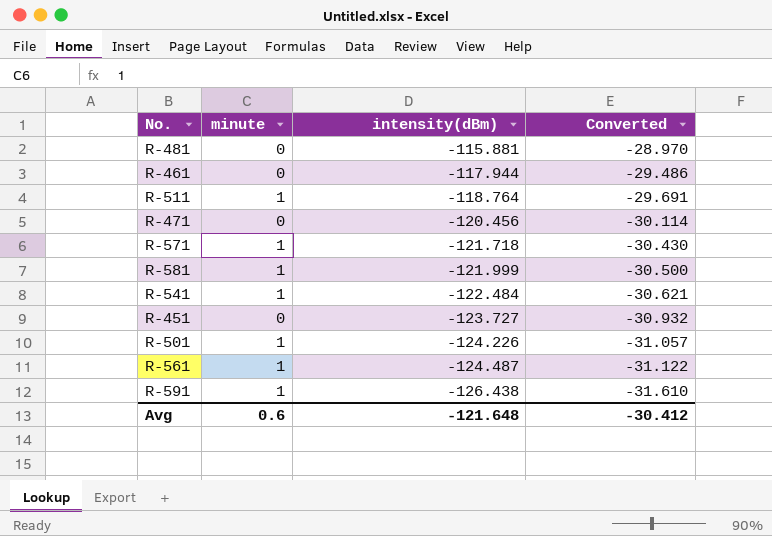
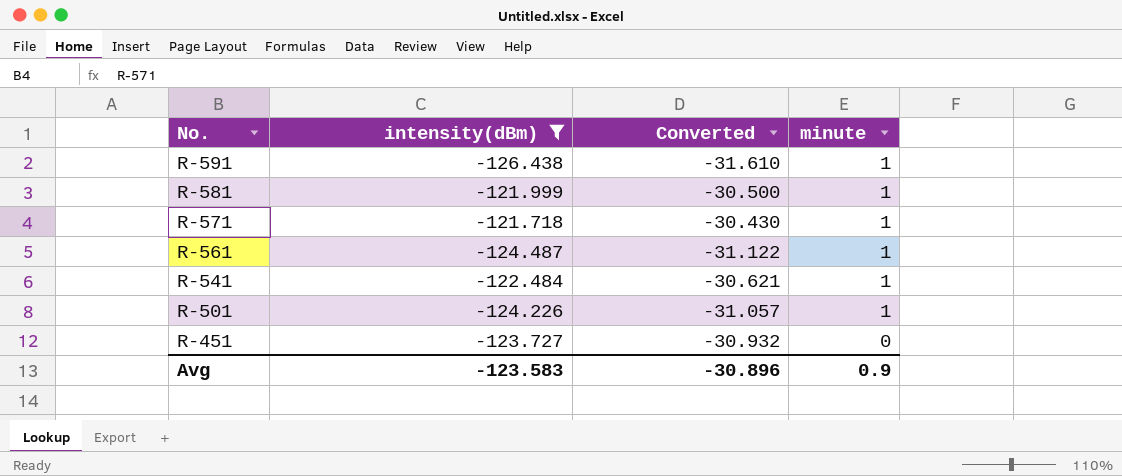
filter: none -> intensity(dBm) <= -121.718
row order: intensity(dBm) descending -> No. descending
column minute | position: 2 -> 4
Avg | intensity(dBm): -121.648 -> -123.583
Avg | Converted: -30.412 -> -30.896
Avg | minute: 0.6 -> 0.9

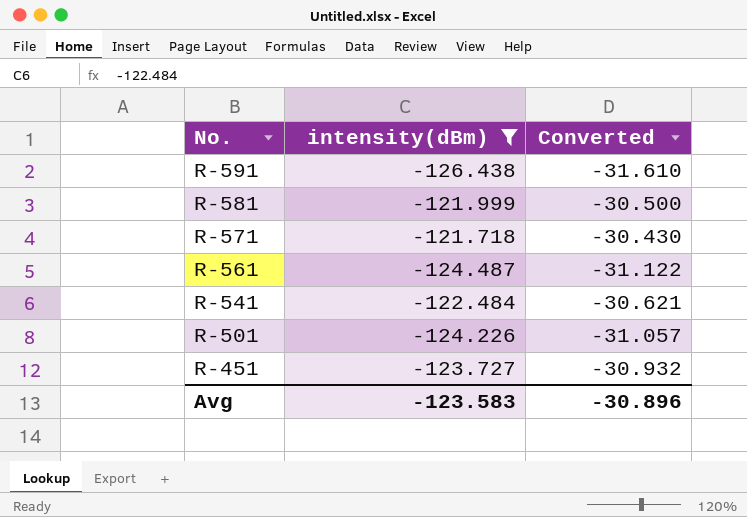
column minute | position: 4 -> none

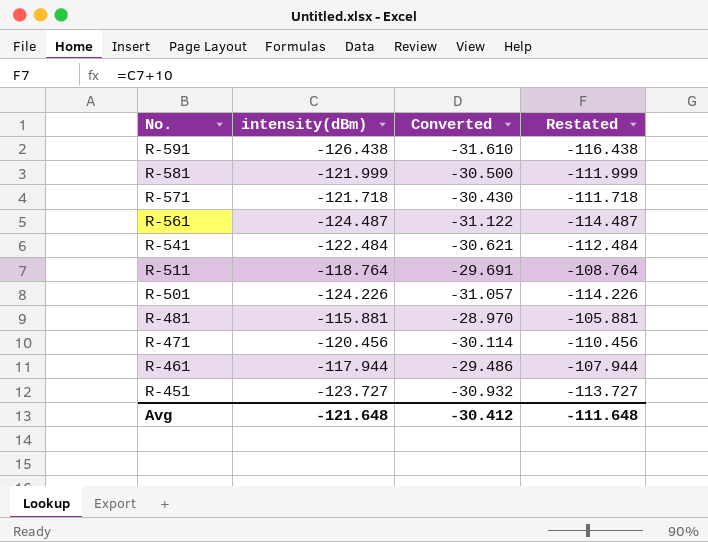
filter: intensity(dBm) <= -121.718 -> none
column Restated | formula: none -> [intensity(dBm)] + 10
Avg | intensity(dBm): -123.583 -> -121.648
Avg | Converted: -30.896 -> -30.412

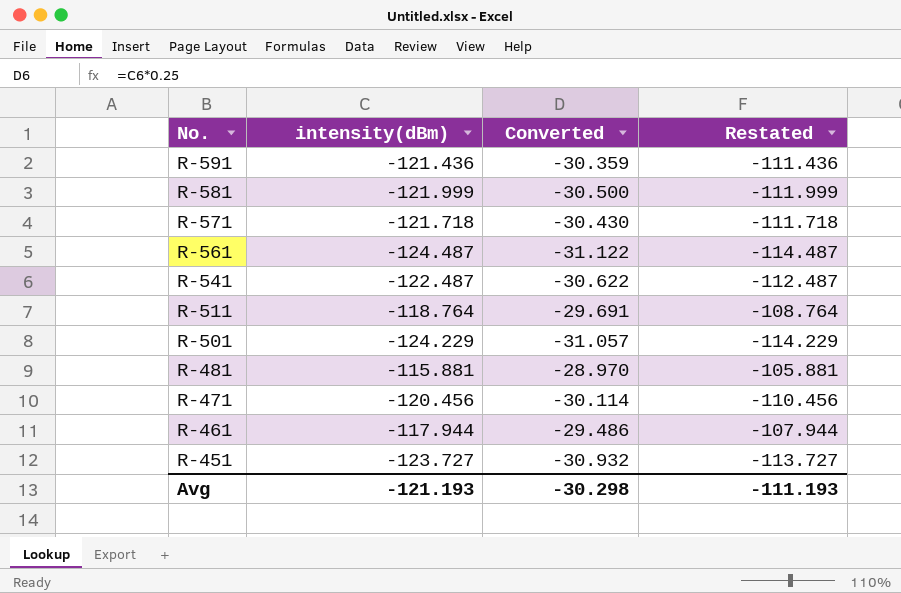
R-591 | intensity(dBm): -126.438 -> -121.436
R-591 | Converted: -31.610 -> -30.359
R-591 | Restated: -116.438 -> -111.436
R-541 | intensity(dBm): -122.484 -> -122.487
R-541 | Converted: -30.621 -> -30.622
R-541 | Restated: -112.484 -> -112.487
R-501 | intensity(dBm): -124.226 -> -124.229
R-501 | Restated: -114.226 -> -114.229
Avg | intensity(dBm): -121.648 -> -121.193
Avg | Converted: -30.412 -> -30.298
Avg | Restated: -111.648 -> -111.193

